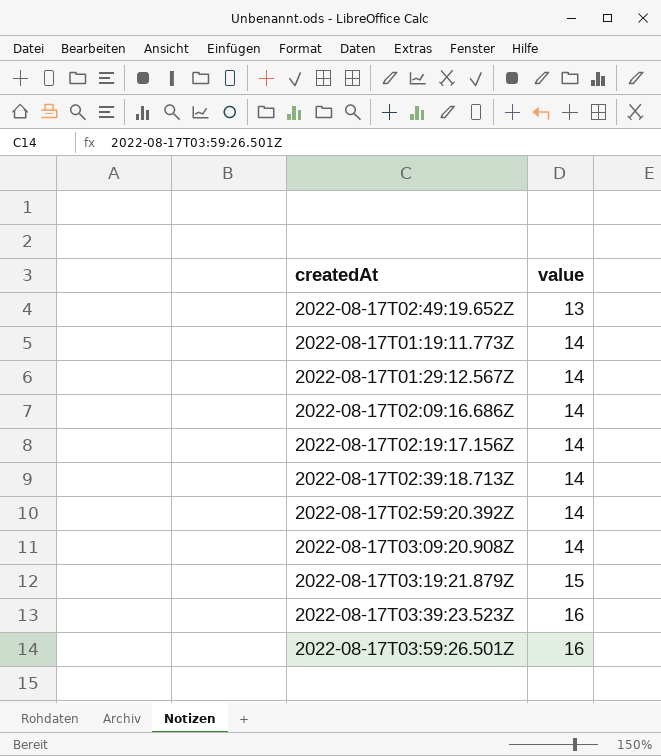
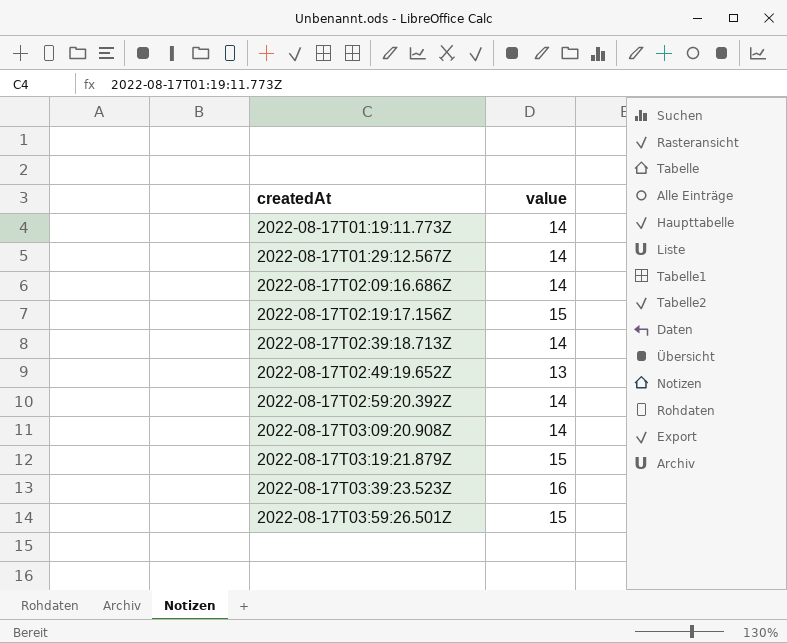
row order: value ascending -> createdAt ascending
2022-08-17T02:19:17.156Z | value: 14 -> 15
2022-08-17T03:59:26.501Z | value: 16 -> 15

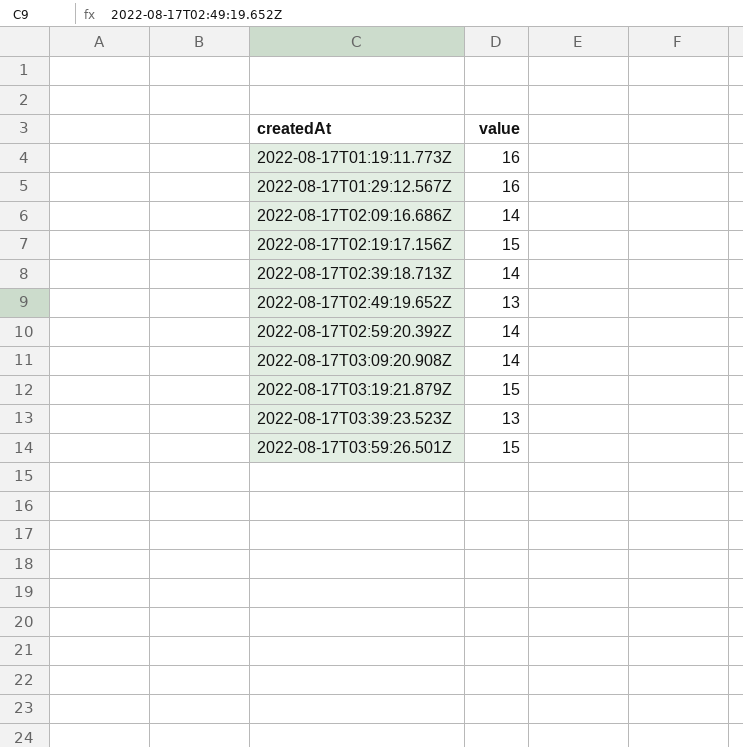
2022-08-17T01:19:11.773Z | value: 14 -> 16
2022-08-17T01:29:12.567Z | value: 14 -> 16
2022-08-17T03:39:23.523Z | value: 16 -> 13

